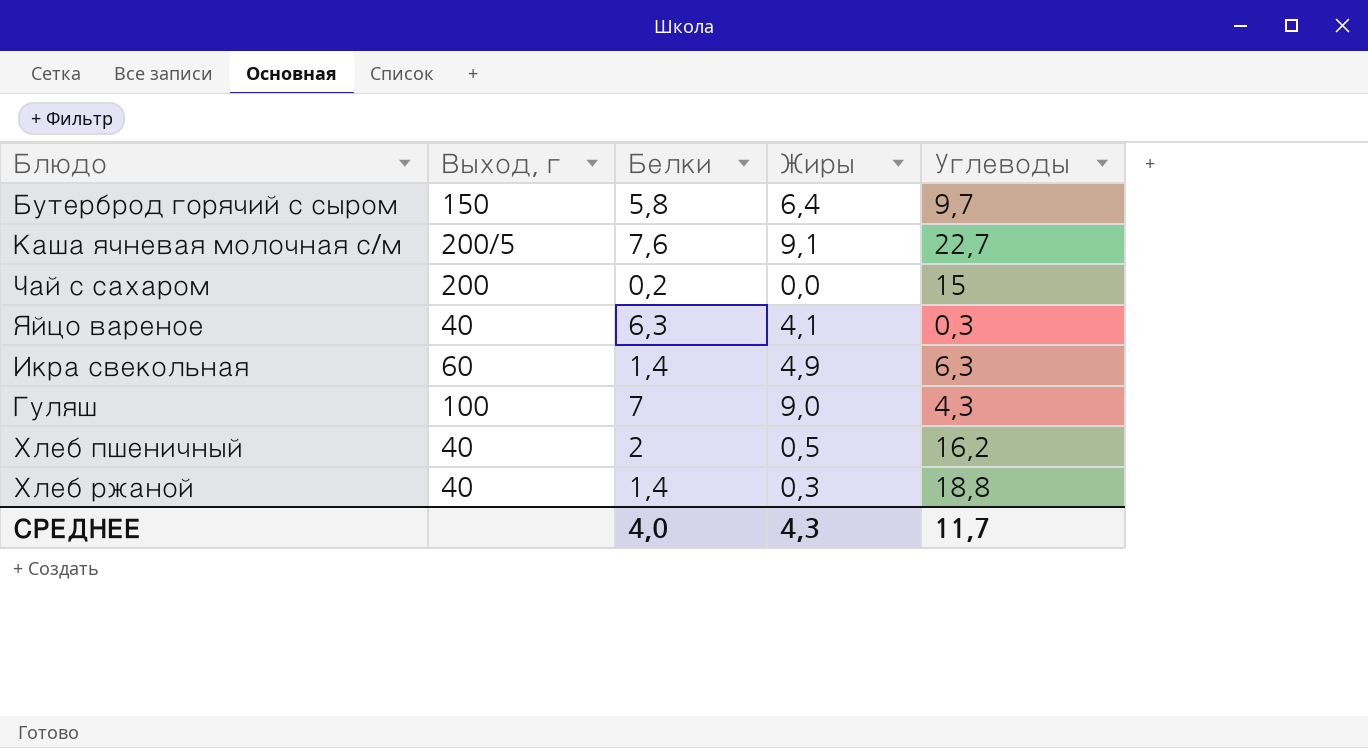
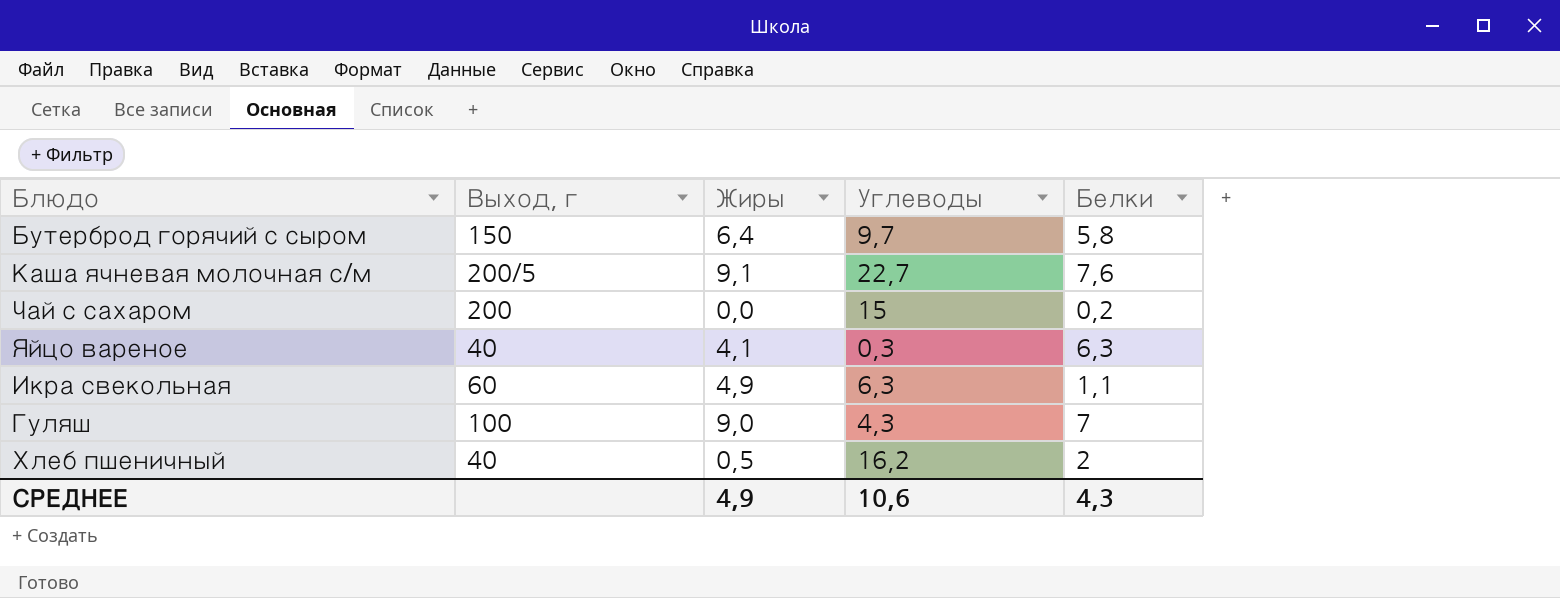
column Белки | position: 3 -> 5
row Хлеб ржаной: 40 | 1,4 | 0,3 | 18,8 -> none
Икра свекольная | Белки: 1,4 -> 1,1
СРЕДНЕЕ | Жиры: 4,3 -> 4,9
СРЕДНЕЕ | Углеводы: 11,7 -> 10,6
СРЕДНЕЕ | Белки: 4,0 -> 4,3

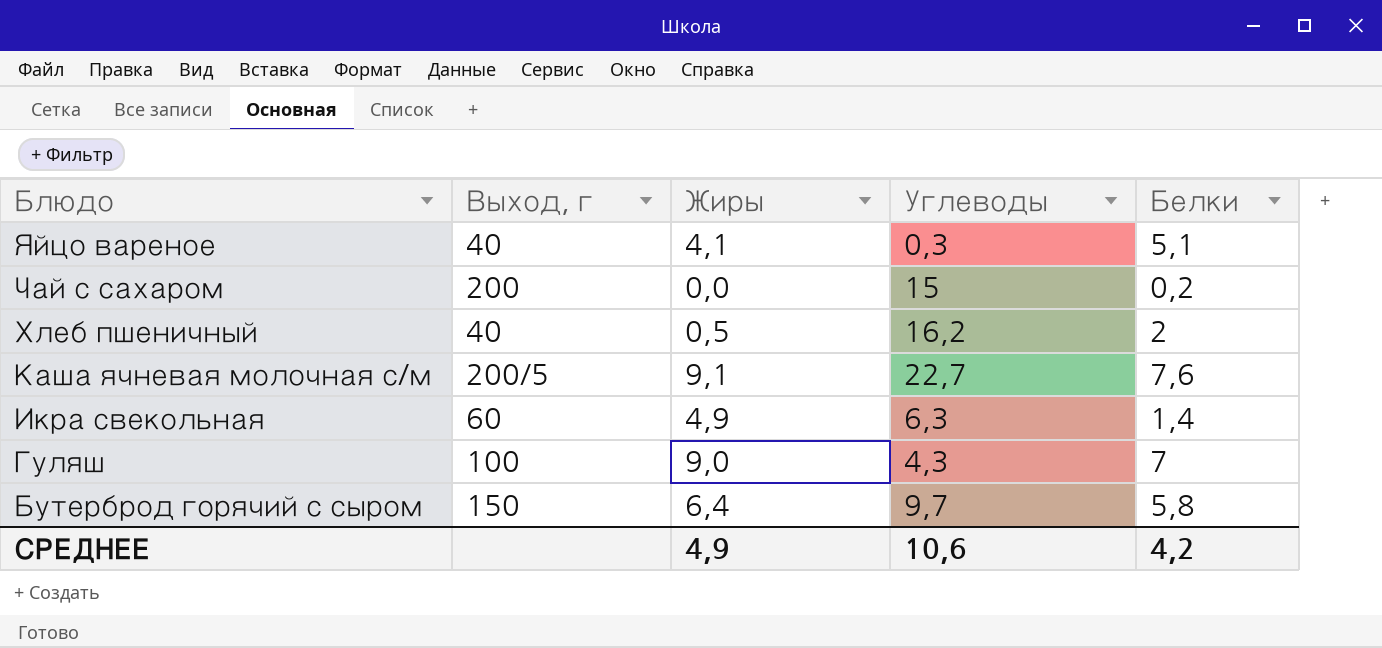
row order: none -> Блюдо descending
Яйцо вареное | Белки: 6,3 -> 5,1
Икра свекольная | Белки: 1,1 -> 1,4
СРЕДНЕЕ | Белки: 4,3 -> 4,2

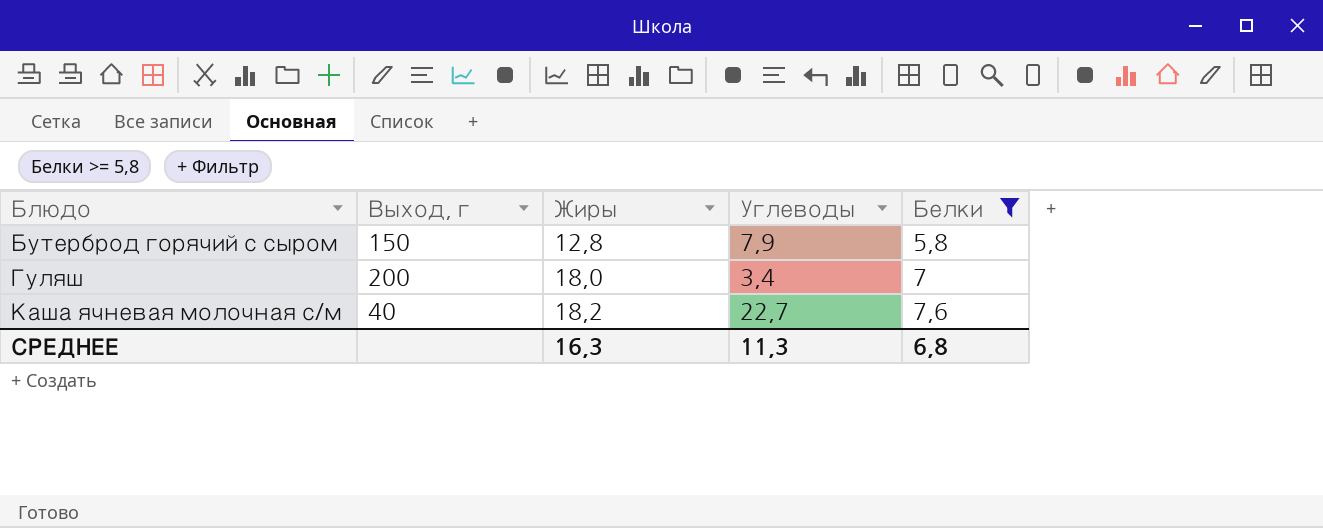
filter: none -> Белки >= 5,8
row order: Блюдо descending -> Блюдо ascending
Бутерброд горячий с сыром | Жиры: 6,4 -> 12,8
Бутерброд горячий с сыром | Углеводы: 9,7 -> 7,9
Гуляш | Выход, г: 100 -> 200
Гуляш | Жиры: 9,0 -> 18,0
Гуляш | Углеводы: 4,3 -> 3,4
Каша ячневая молочная с/м | Выход, г: 200/5 -> 40
Каша ячневая молочная с/м | Жиры: 9,1 -> 18,2
СРЕДНЕЕ | Жиры: 4,9 -> 16,3
СРЕДНЕЕ | Углеводы: 10,6 -> 11,3
СРЕДНЕЕ | Белки: 4,2 -> 6,8

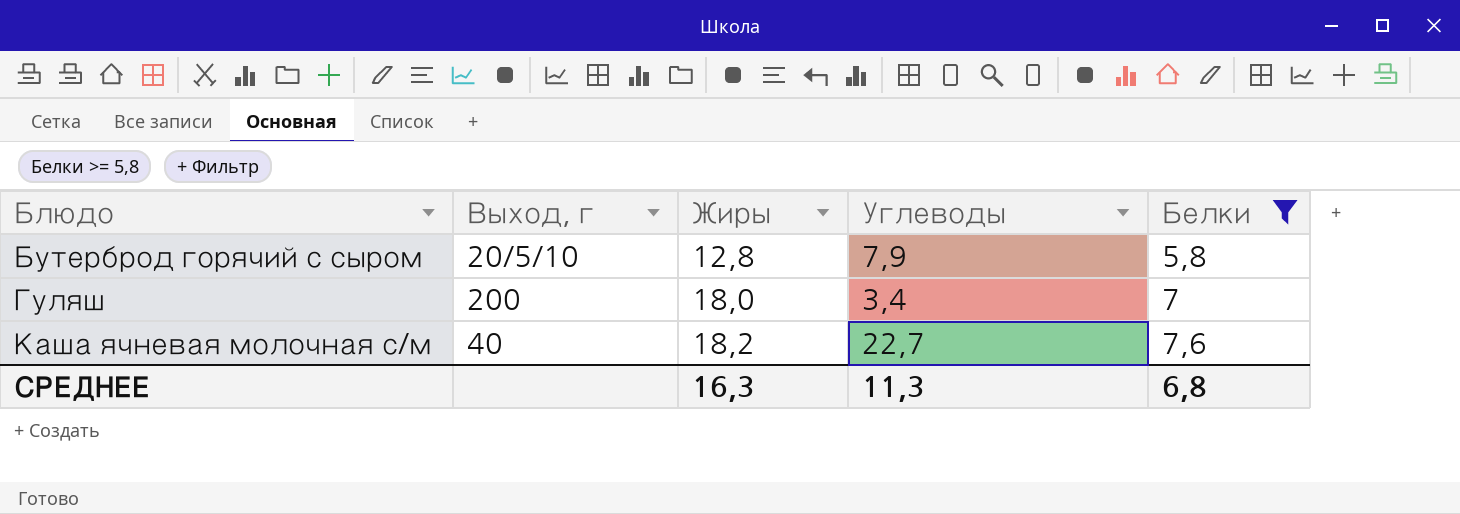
Бутерброд горячий с сыром | Выход, г: 150 -> 20/5/10

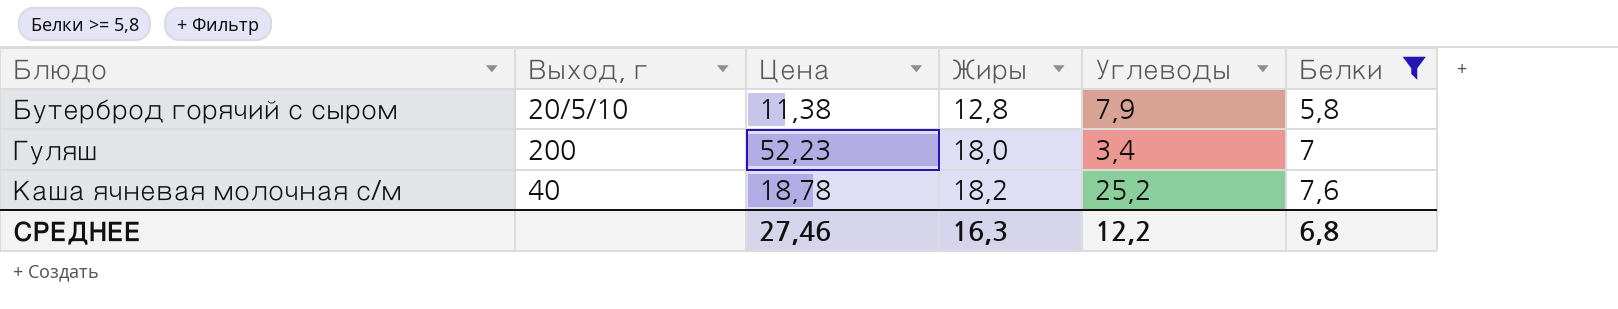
column Цена | position: none -> 3
Каша ячневая молочная с/м | Углеводы: 22,7 -> 25,2
СРЕДНЕЕ | Углеводы: 11,3 -> 12,2

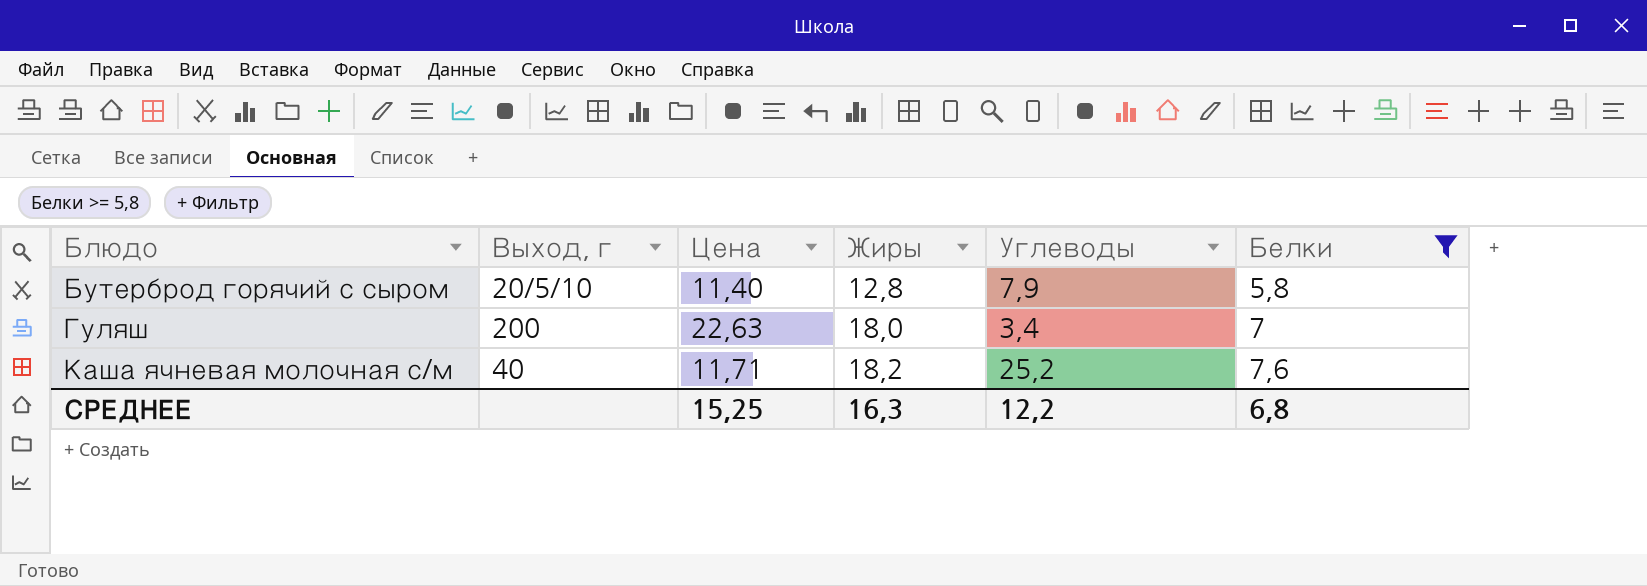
Бутерброд горячий с сыром | Цена: 11,38 -> 11,40
Гуляш | Цена: 52,23 -> 22,63
Каша ячневая молочная с/м | Цена: 18,78 -> 11,71
СРЕДНЕЕ | Цена: 27,46 -> 15,25

